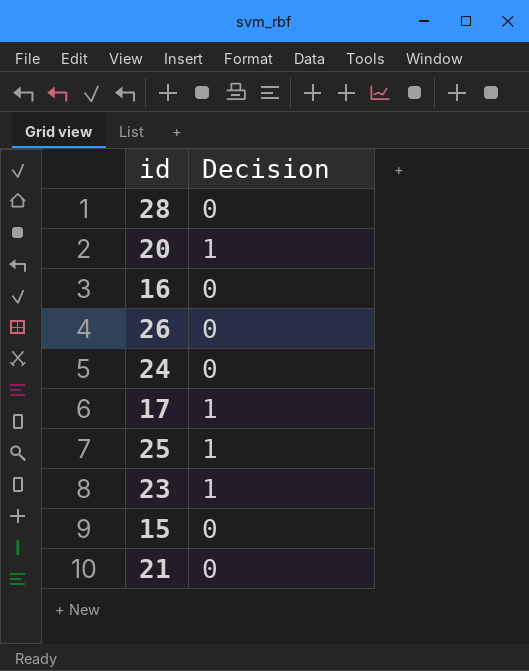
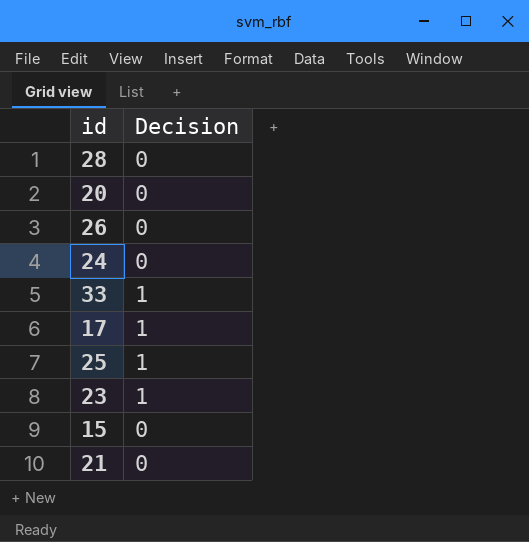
row 16: 0 -> none
20 | Decision: 1 -> 0
row 33: none -> 1

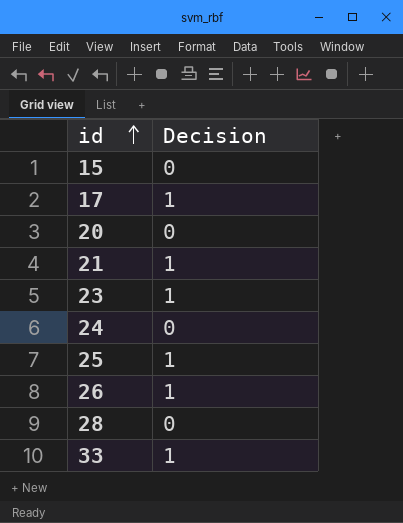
row order: none -> id ascending
21 | Decision: 0 -> 1
26 | Decision: 0 -> 1

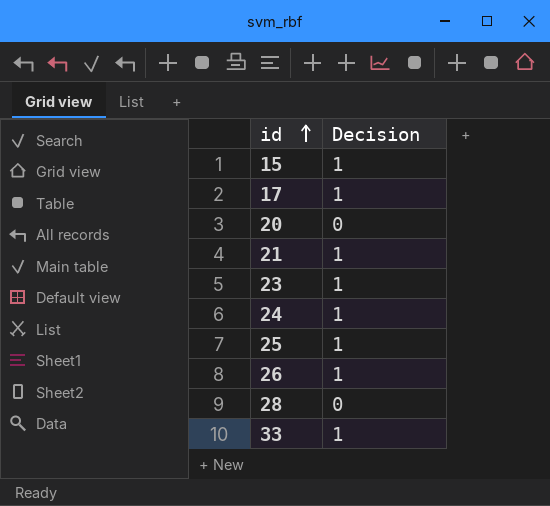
15 | Decision: 0 -> 1
24 | Decision: 0 -> 1

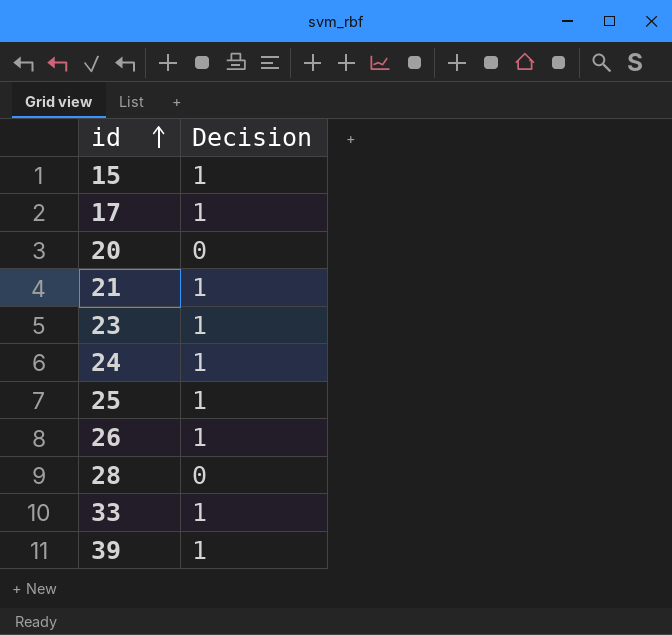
row 39: none -> 1

